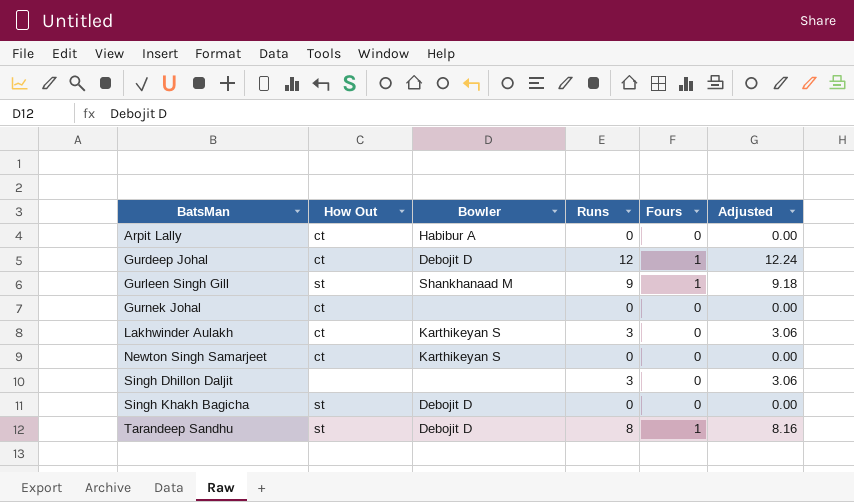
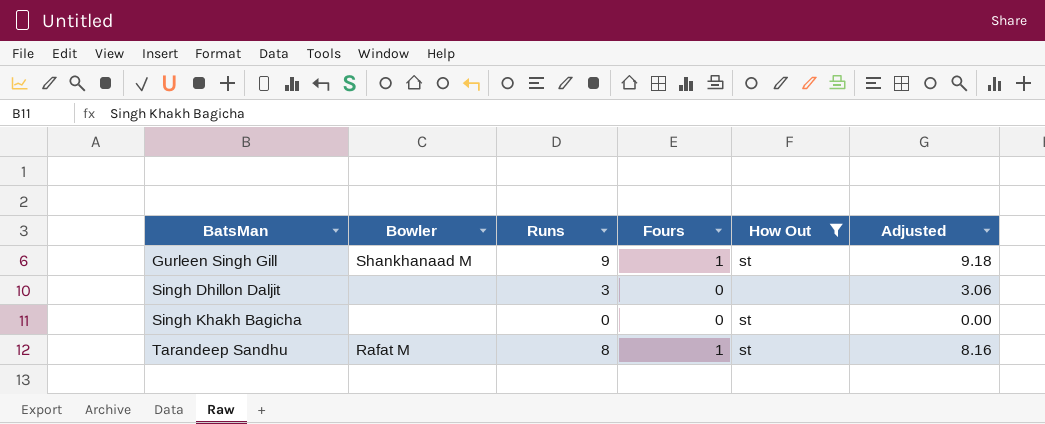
filter: none -> How Out != ct
column How Out | position: 2 -> 5
Singh Khakh Bagicha | Bowler: Debojit D -> none
Tarandeep Sandhu | Bowler: Debojit D -> Rafat M

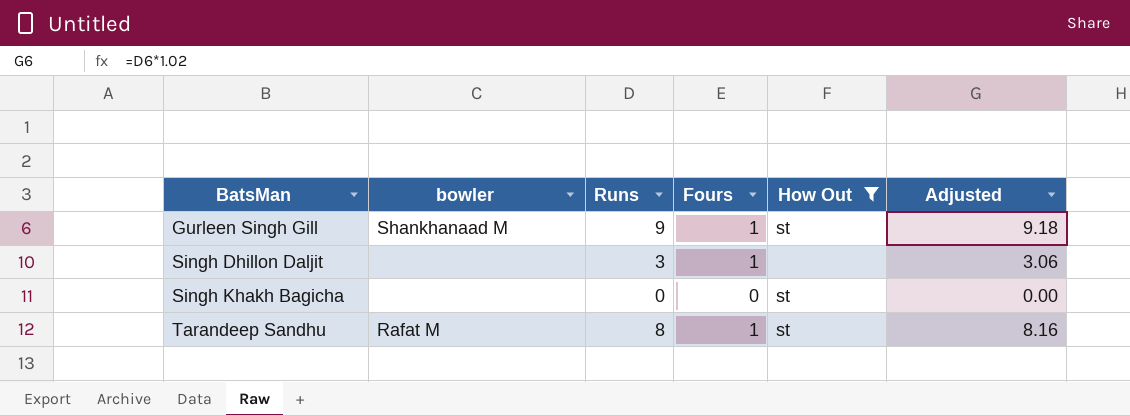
column name: Bowler -> bowler
Singh Dhillon Daljit | Fours: 0 -> 1

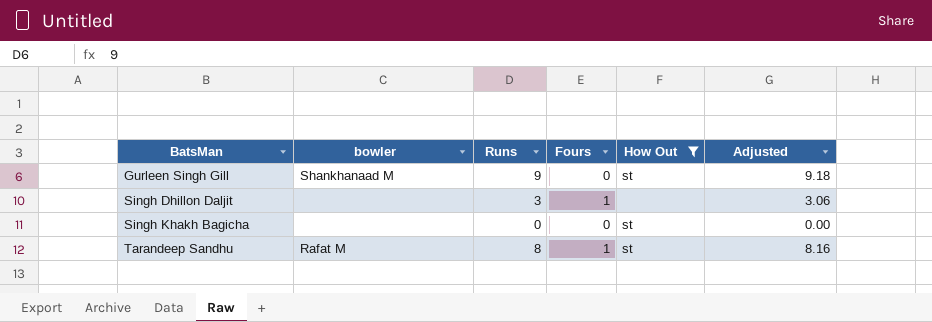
Gurleen Singh Gill | Fours: 1 -> 0

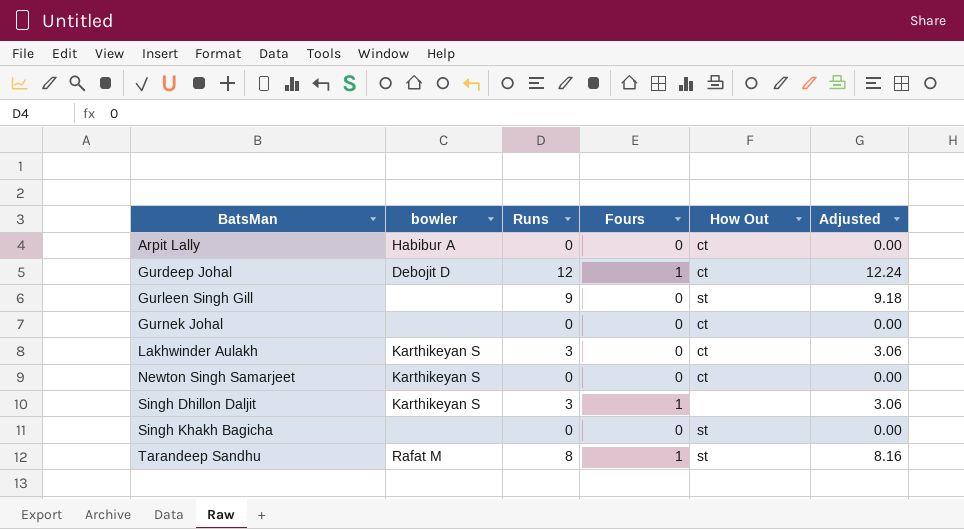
filter: How Out != ct -> none
Gurleen Singh Gill | bowler: Shankhanaad M -> none
Singh Dhillon Daljit | bowler: none -> Karthikeyan S

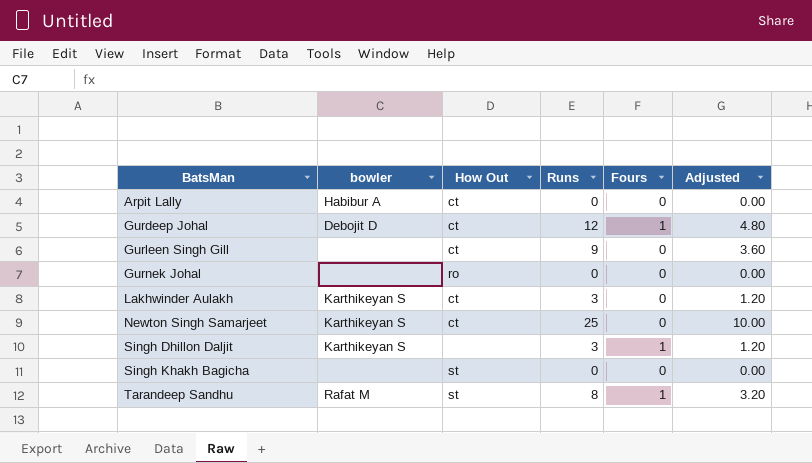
column How Out | position: 5 -> 3
column Adjusted | formula: [Runs] * 1.02 -> [Runs] * 0.4
Gurleen Singh Gill | How Out: st -> ct
Gurnek Johal | How Out: ct -> ro
Newton Singh Samarjeet | Runs: 0 -> 25

